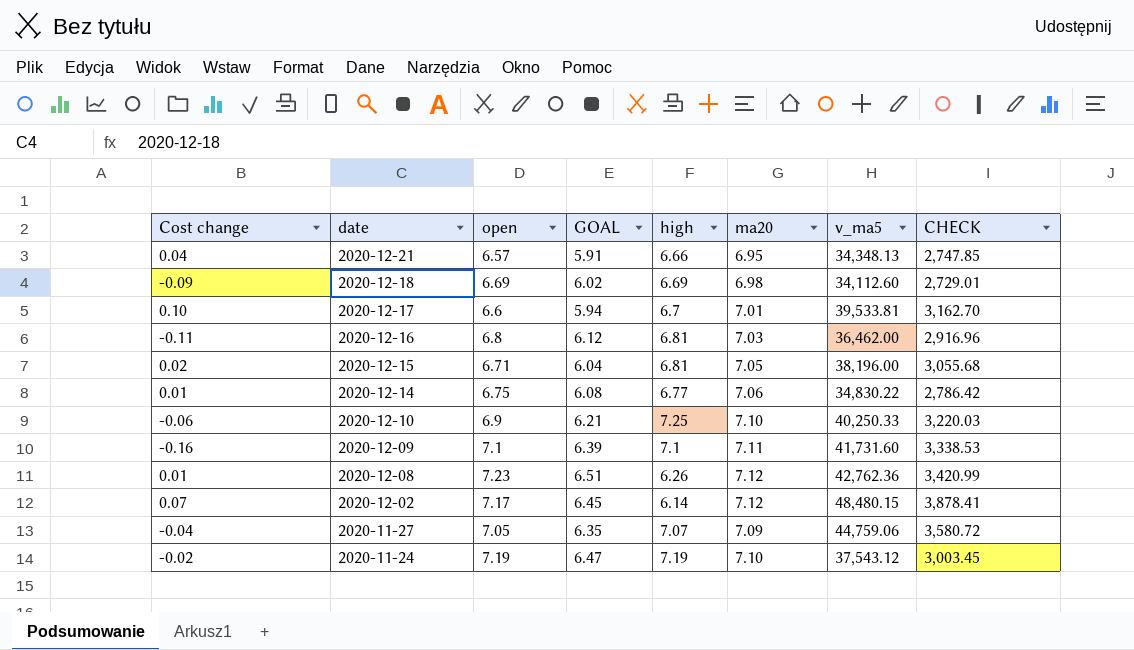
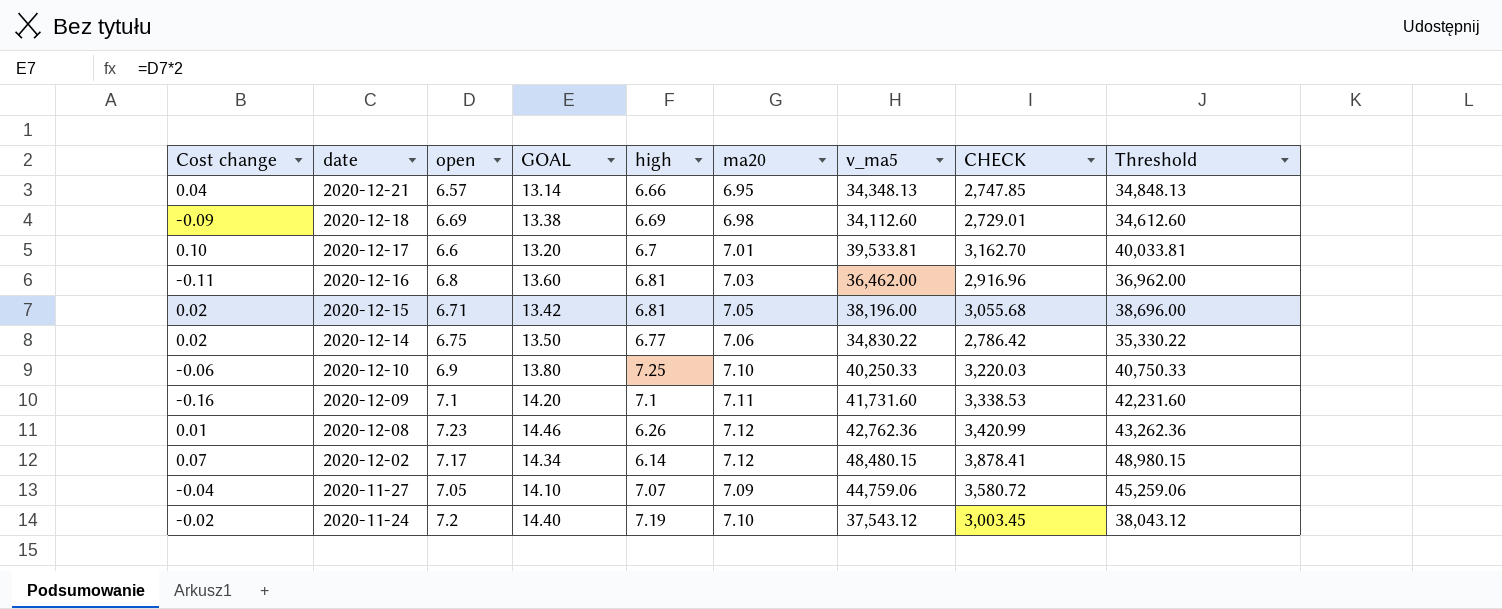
column GOAL | formula: [open] * 0.9 -> [open] * 2
column Threshold | formula: none -> [v_ma5] + 500
2020-12-14 | Cost change: 0.01 -> 0.02
2020-11-24 | open: 7.19 -> 7.2

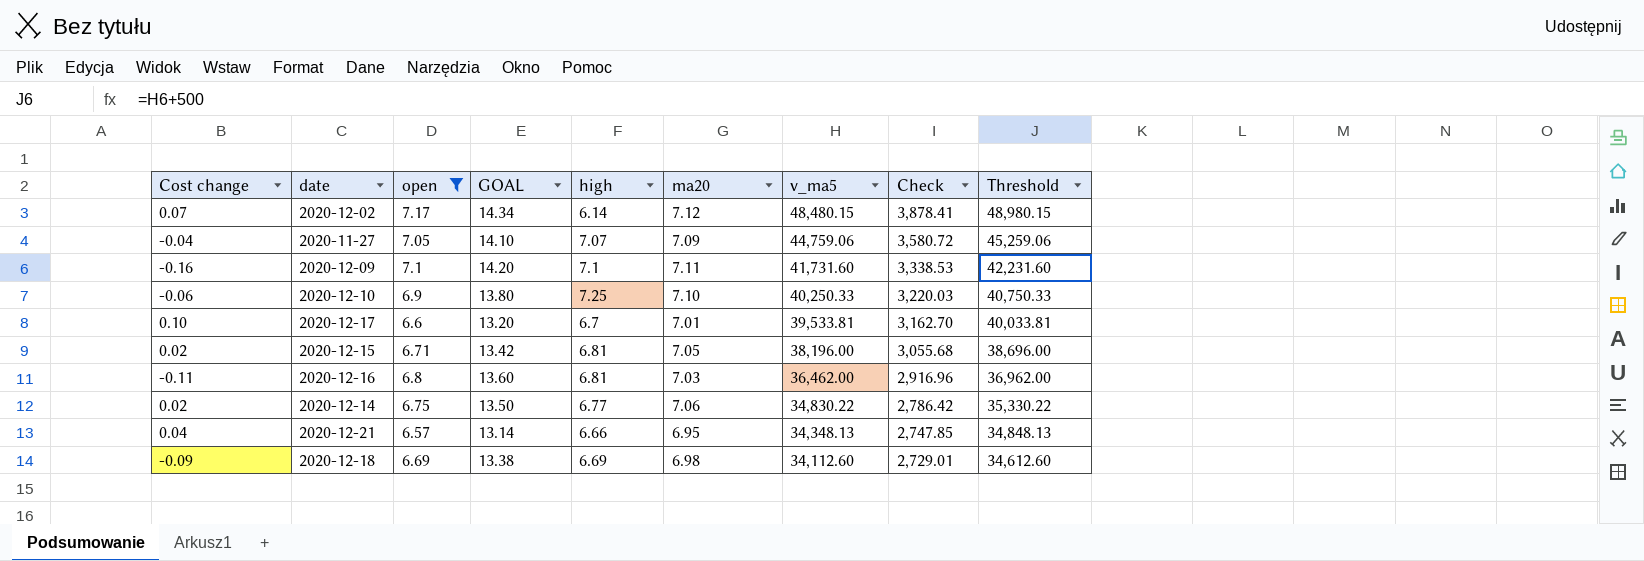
filter: none -> open <= 7.17
row order: date descending -> v_ma5 descending
column name: CHECK -> Check

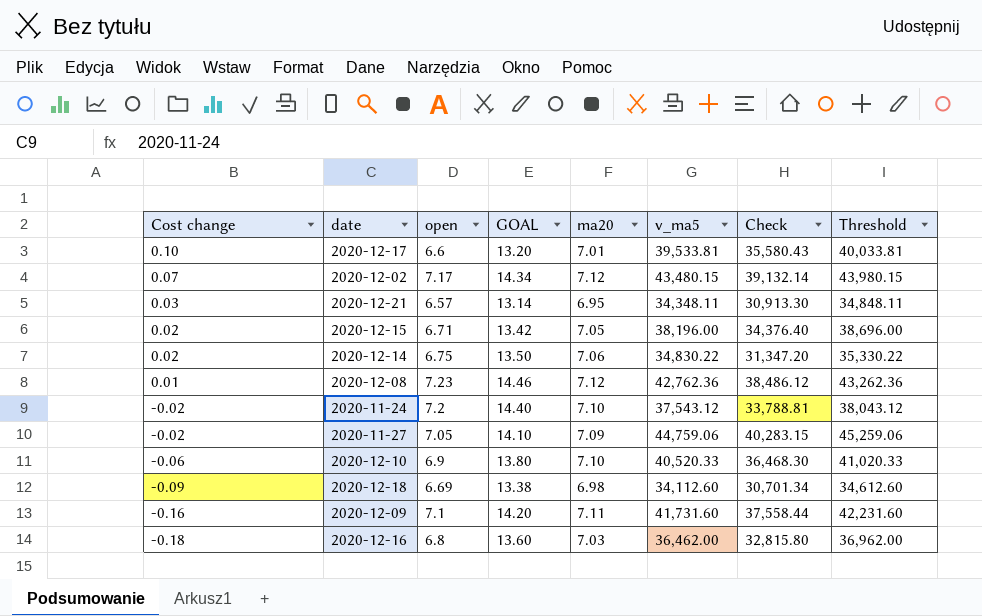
filter: open <= 7.17 -> none
row order: v_ma5 descending -> Cost change descending
column high | position: 5 -> none
column Check | formula: [v_ma5] * 0.08 -> [v_ma5] * 0.9
2020-12-02 | v_ma5: 48,480.15 -> 43,480.15
2020-12-02 | Threshold: 48,980.15 -> 43,980.15
2020-12-21 | Cost change: 0.04 -> 0.03
2020-12-21 | v_ma5: 34,348.13 -> 34,348.11
2020-12-21 | Threshold: 34,848.13 -> 34,848.11
2020-11-27 | Cost change: -0.04 -> -0.02
2020-12-10 | v_ma5: 40,250.33 -> 40,520.33
2020-12-10 | Threshold: 40,750.33 -> 41,020.33
2020-12-16 | Cost change: -0.11 -> -0.18

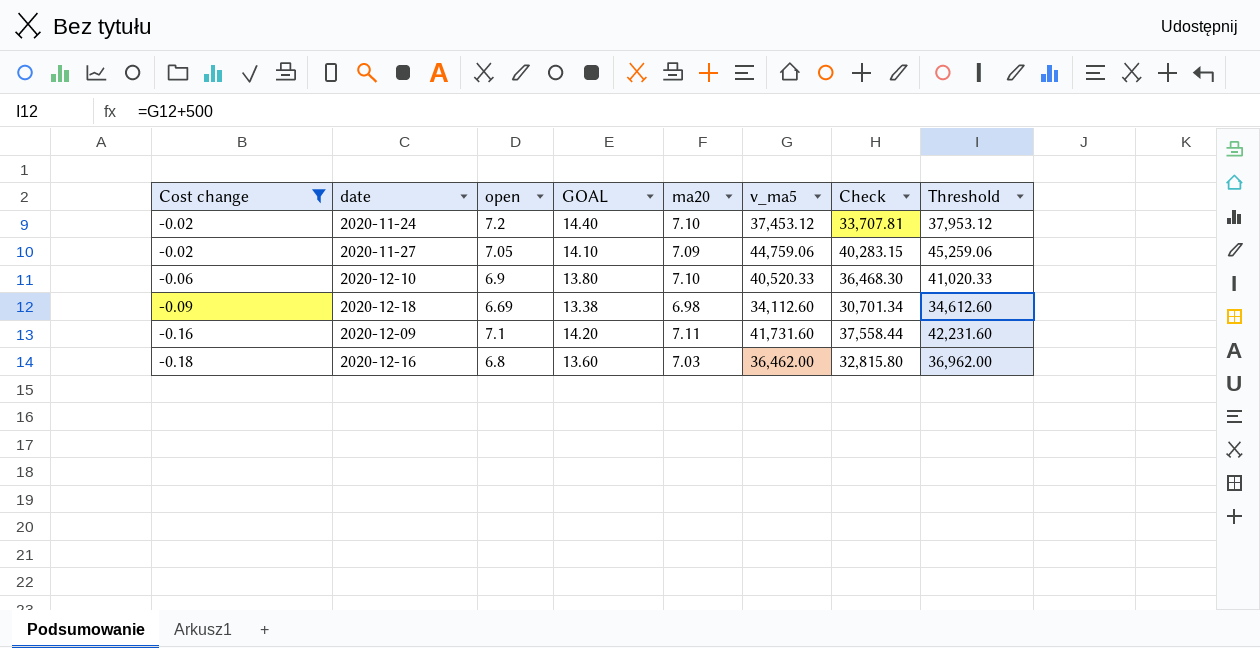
filter: none -> Cost change <= -0.02
2020-11-24 | v_ma5: 37,543.12 -> 37,453.12
2020-11-24 | Check: 33,788.81 -> 33,707.81
2020-11-24 | Threshold: 38,043.12 -> 37,953.12

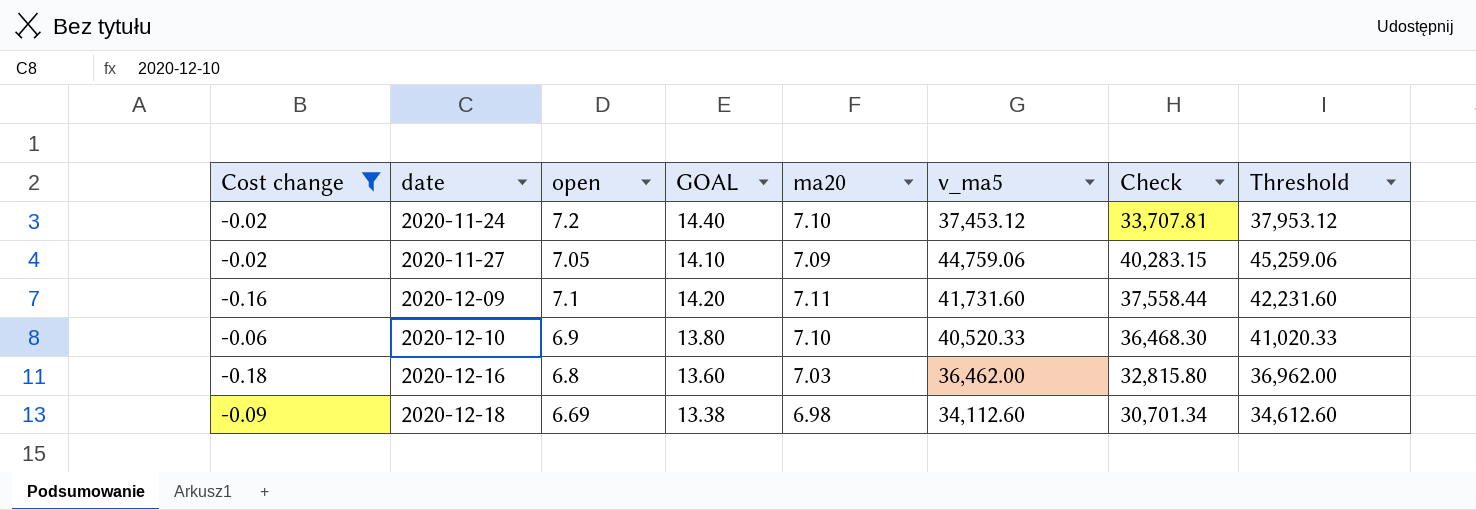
row order: Cost change descending -> date ascending

